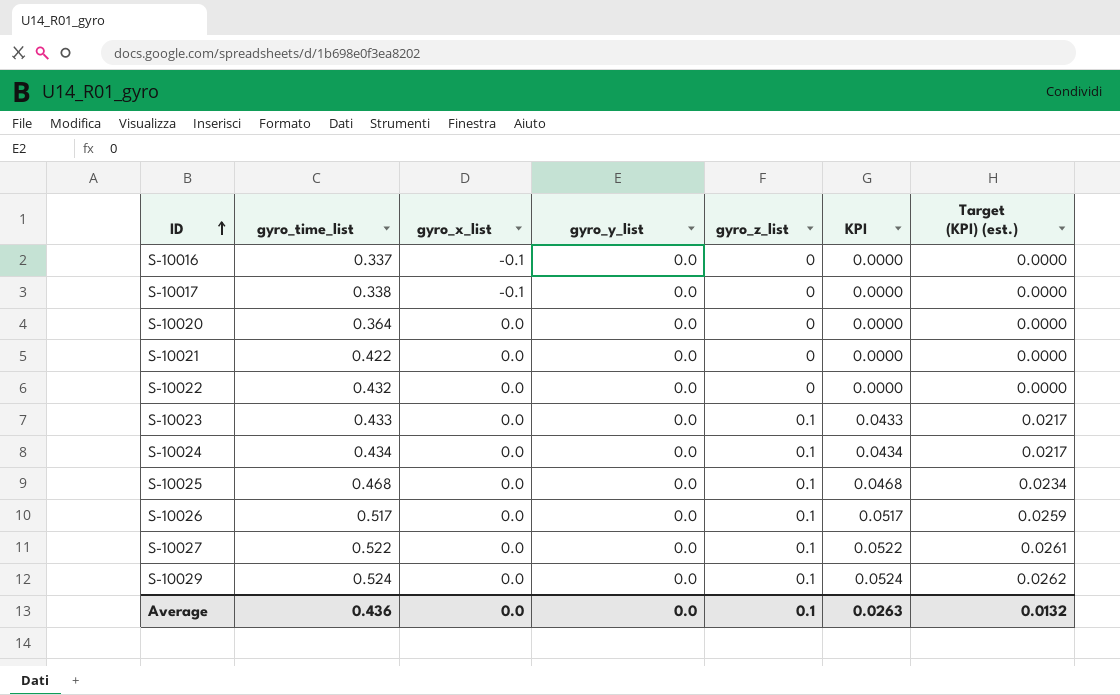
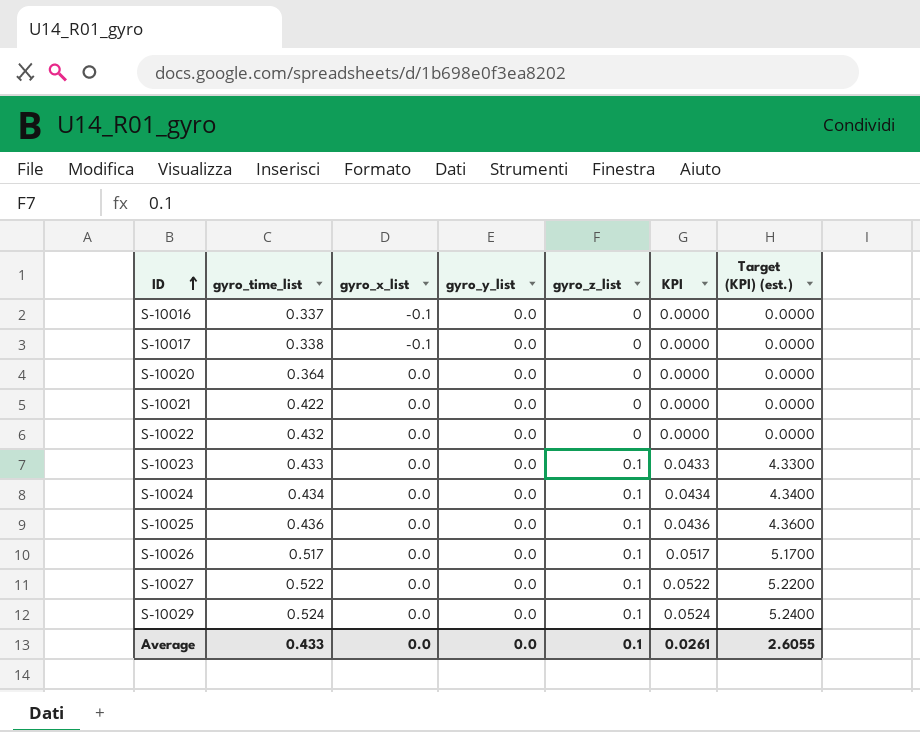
column Target (KPI) (est.) | formula: [KPI] * 0.5 -> [KPI] * 100
S-10025 | gyro_time_list: 0.468 -> 0.436
S-10025 | KPI: 0.0468 -> 0.0436
Average | gyro_time_list: 0.436 -> 0.433
Average | KPI: 0.0263 -> 0.0261
Average | Target (KPI) (est.): 0.0132 -> 2.6055

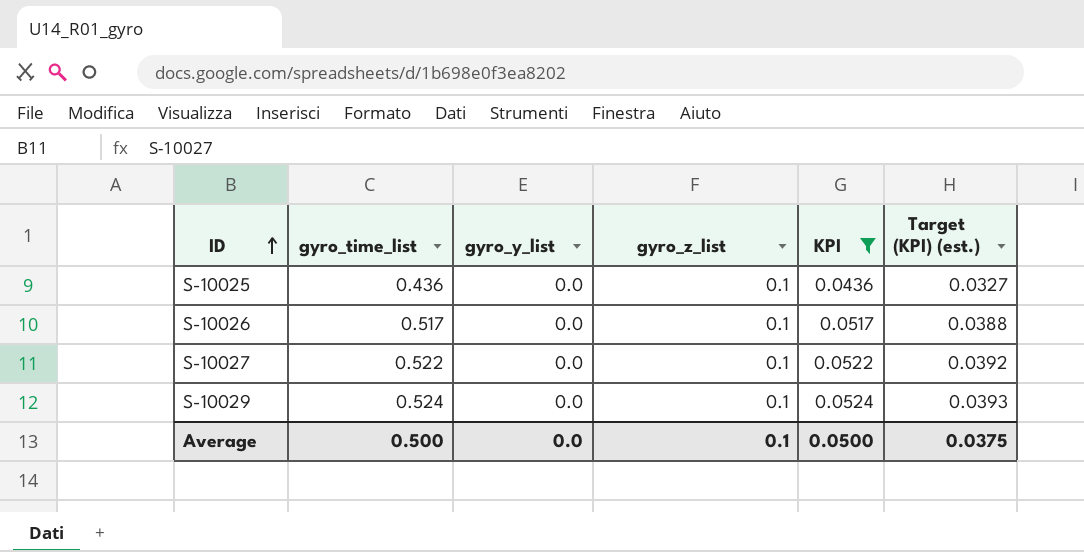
filter: none -> KPI >= 0.0436
column gyro_x_list | position: 3 -> none
column Target (KPI) (est.) | formula: [KPI] * 100 -> [KPI] * 0.75
Average | gyro_time_list: 0.433 -> 0.500
Average | KPI: 0.0261 -> 0.0500
Average | Target (KPI) (est.): 2.6055 -> 0.0375

